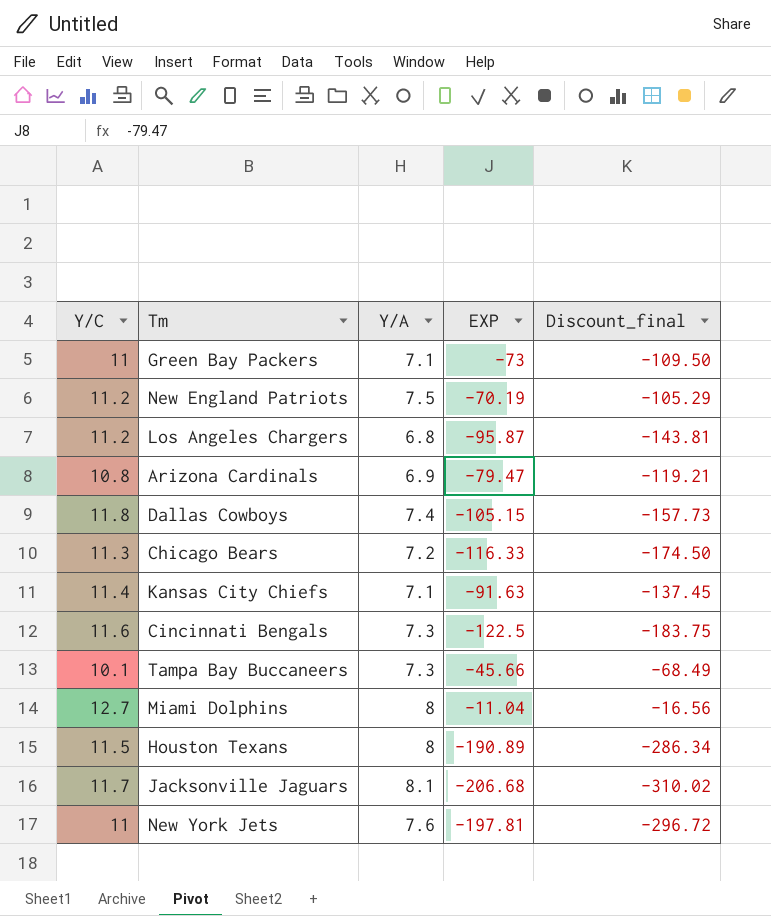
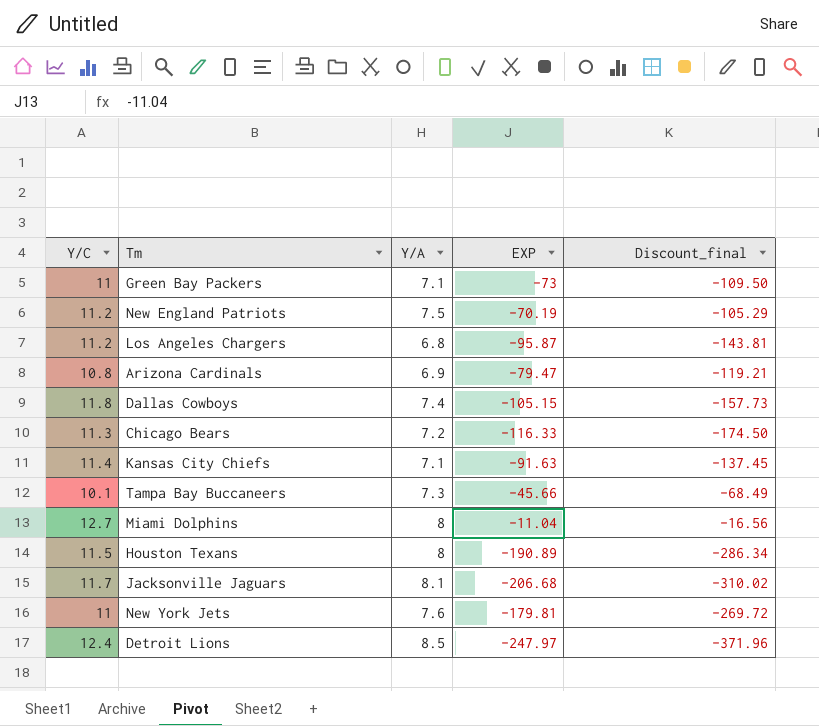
row Cincinnati Bengals: 11.6 | 7.3 | -122.5 | -183.75 -> none
New York Jets | EXP: -197.81 -> -179.81
New York Jets | Discount_final: -296.72 -> -269.72
row Detroit Lions: none -> 12.4 | 8.5 | -247.97 | -371.96

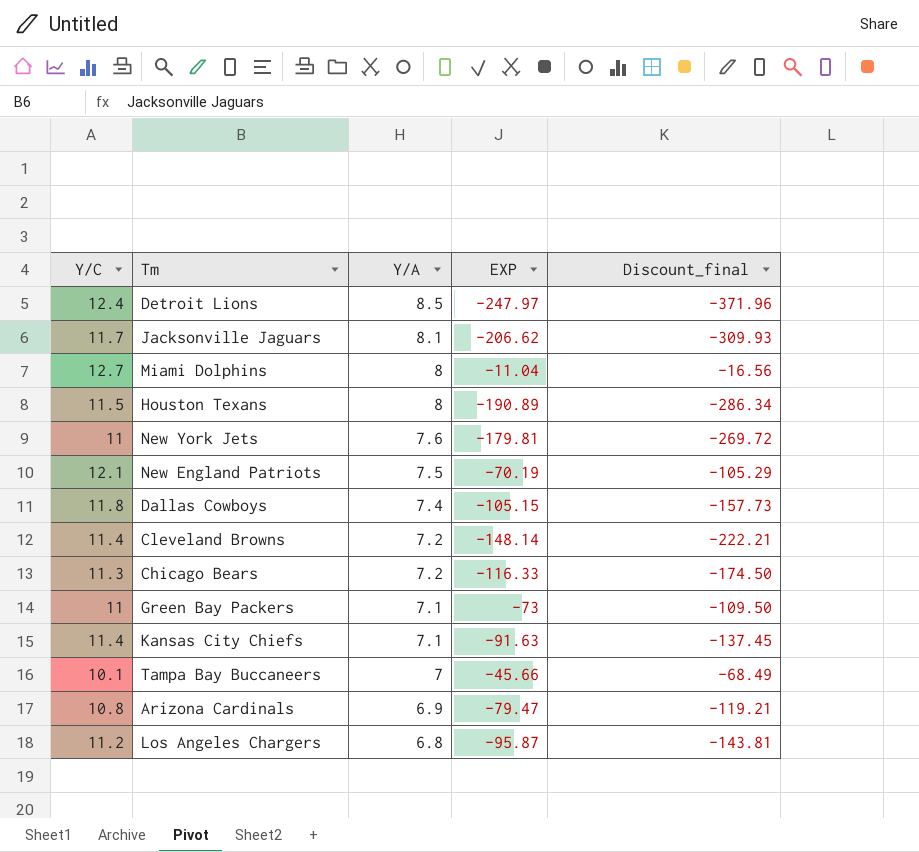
row order: none -> Y/A descending
Jacksonville Jaguars | EXP: -206.68 -> -206.62
Jacksonville Jaguars | Discount_final: -310.02 -> -309.93
New England Patriots | Y/C: 11.2 -> 12.1
row Cleveland Browns: none -> 11.4 | 7.2 | -148.14 | -222.21
Tampa Bay Buccaneers | Y/A: 7.3 -> 7

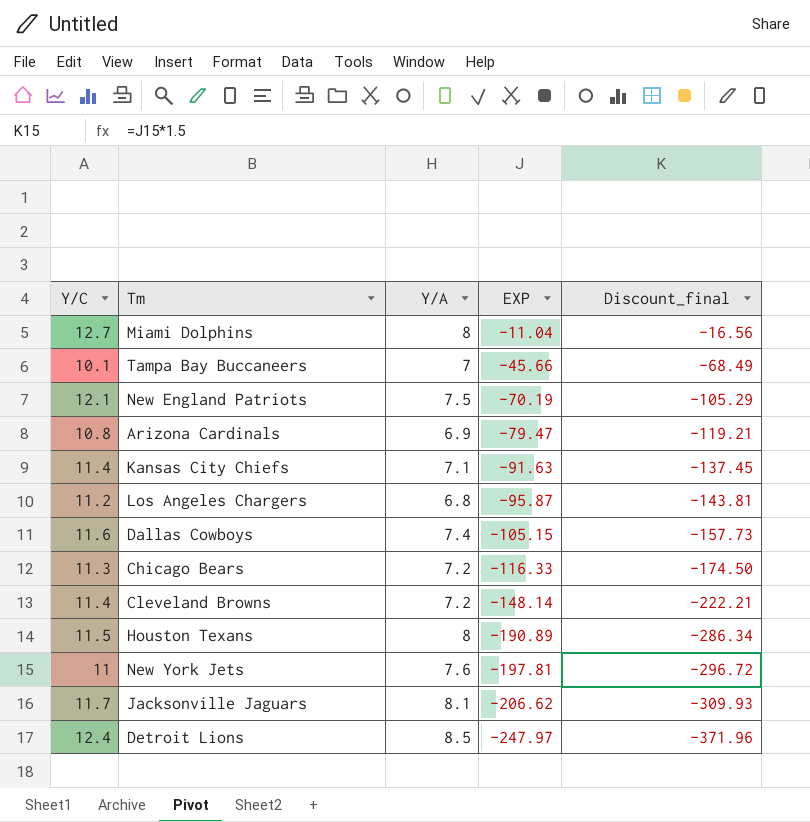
row order: Y/A descending -> EXP descending
row Green Bay Packers: 11 | 7.1 | -73 | -109.50 -> none
Dallas Cowboys | Y/C: 11.8 -> 11.6
New York Jets | EXP: -179.81 -> -197.81
New York Jets | Discount_final: -269.72 -> -296.72

